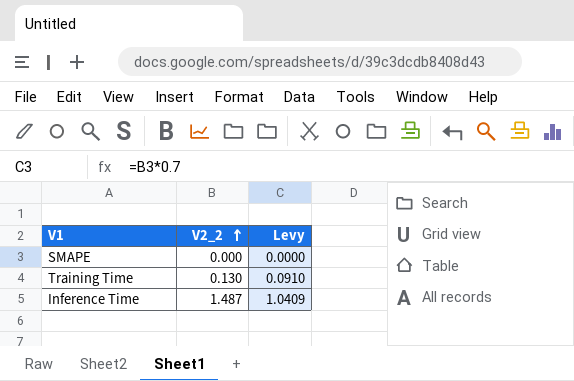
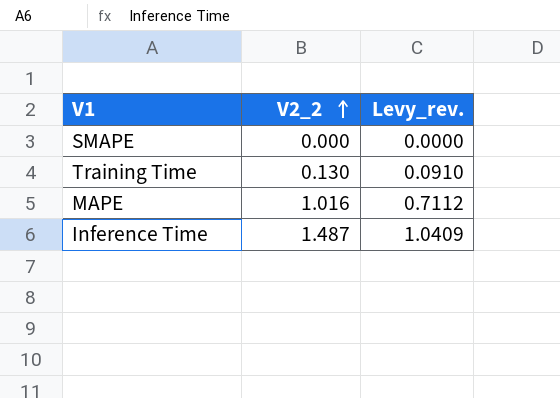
column name: Levy -> Levy_rev.
row MAPE: none -> 1.016 | 0.7112

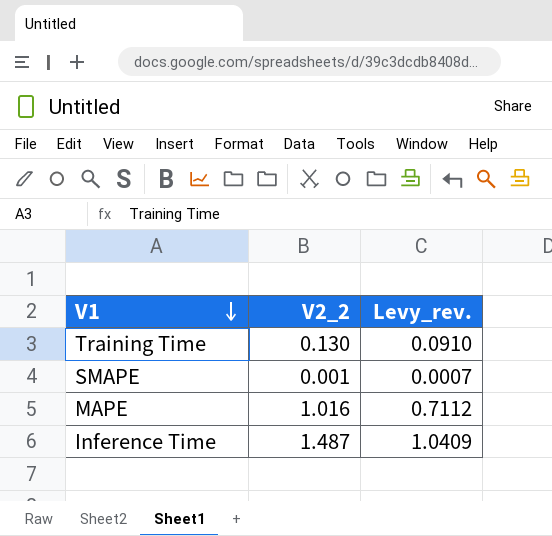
row order: V2_2 ascending -> V1 descending
SMAPE | V2_2: 0.000 -> 0.001
SMAPE | Levy_rev.: 0.0000 -> 0.0007

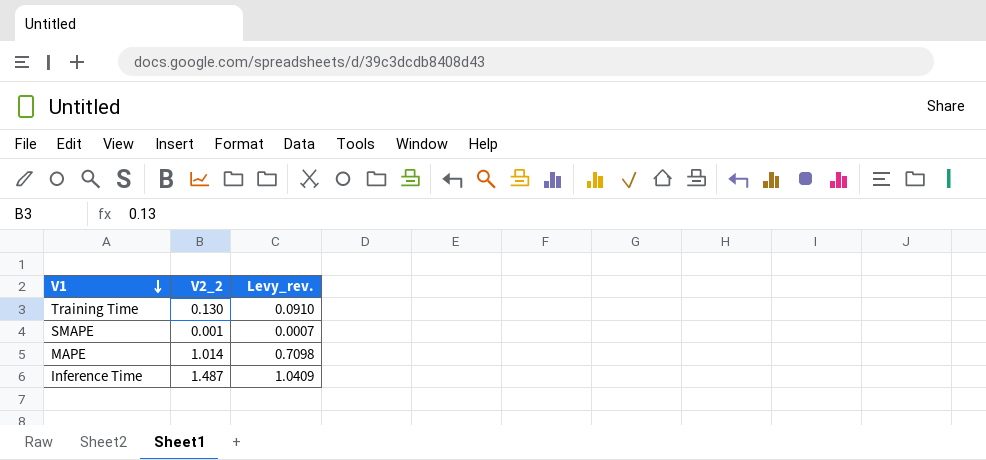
MAPE | V2_2: 1.016 -> 1.014
MAPE | Levy_rev.: 0.7112 -> 0.7098

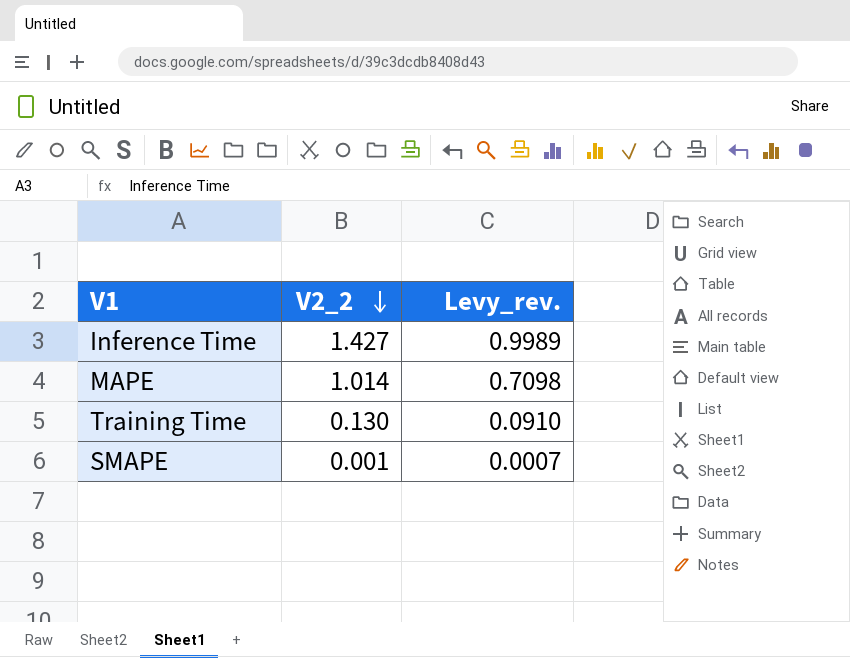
row order: V1 descending -> V2_2 descending
Inference Time | V2_2: 1.487 -> 1.427
Inference Time | Levy_rev.: 1.0409 -> 0.9989

